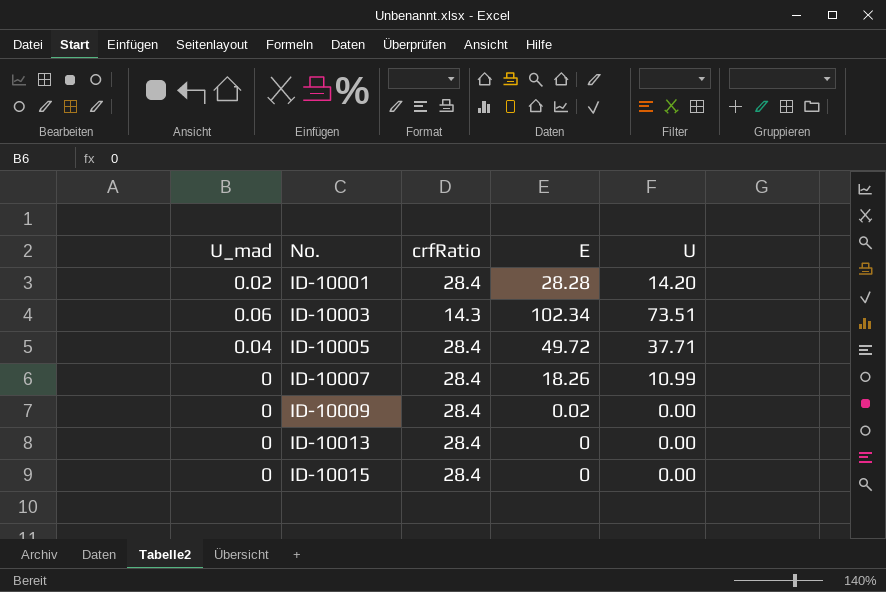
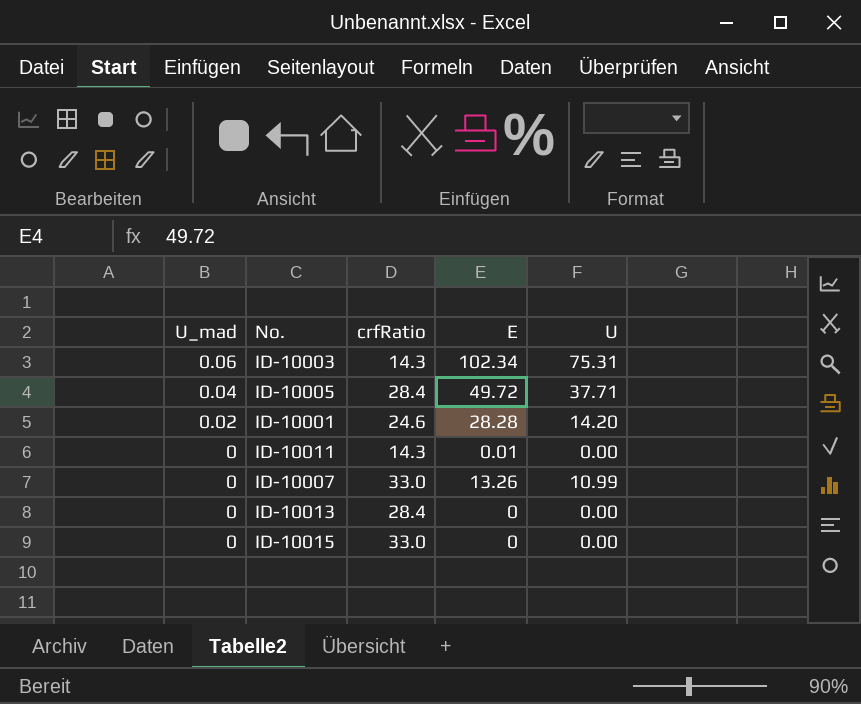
row order: No. ascending -> U_mad descending
row ID-10009: 0 | 28.4 | 0.02 | 0.00 -> none
ID-10003 | U: 73.51 -> 75.31
ID-10001 | crfRatio: 28.4 -> 24.6
row ID-10011: none -> 0 | 14.3 | 0.01 | 0.00
ID-10007 | crfRatio: 28.4 -> 33.0
ID-10007 | E: 18.26 -> 13.26
ID-10015 | crfRatio: 28.4 -> 33.0

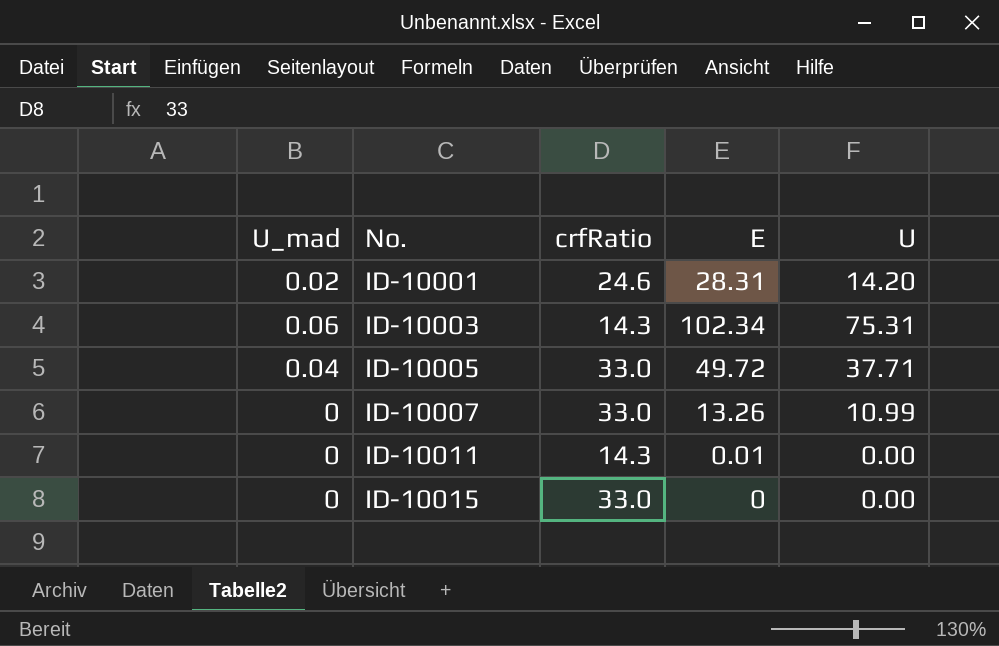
row order: U_mad descending -> No. ascending
row ID-10013: 0 | 28.4 | 0 | 0.00 -> none
ID-10001 | E: 28.28 -> 28.31
ID-10005 | crfRatio: 28.4 -> 33.0

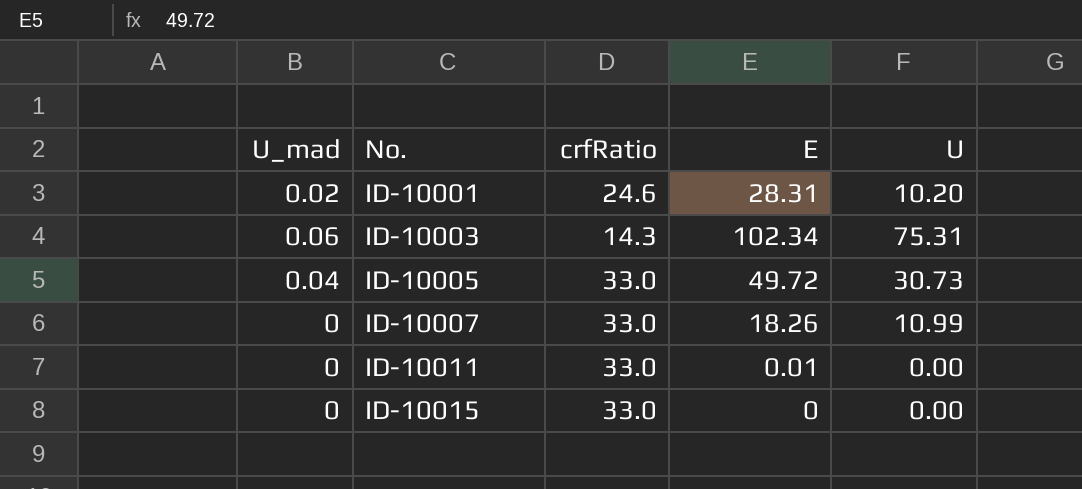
ID-10001 | U: 14.20 -> 10.20
ID-10005 | U: 37.71 -> 30.73
ID-10007 | E: 13.26 -> 18.26
ID-10011 | crfRatio: 14.3 -> 33.0

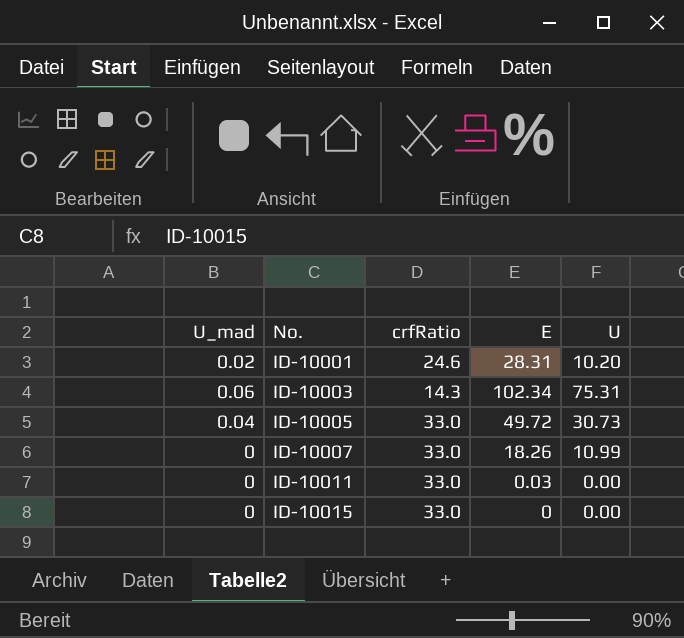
ID-10011 | E: 0.01 -> 0.03

